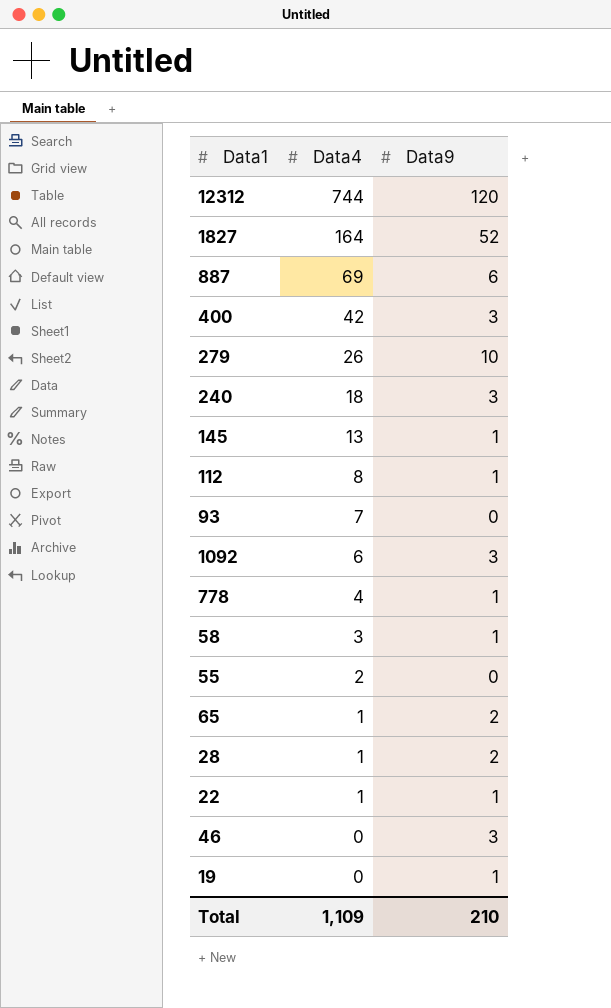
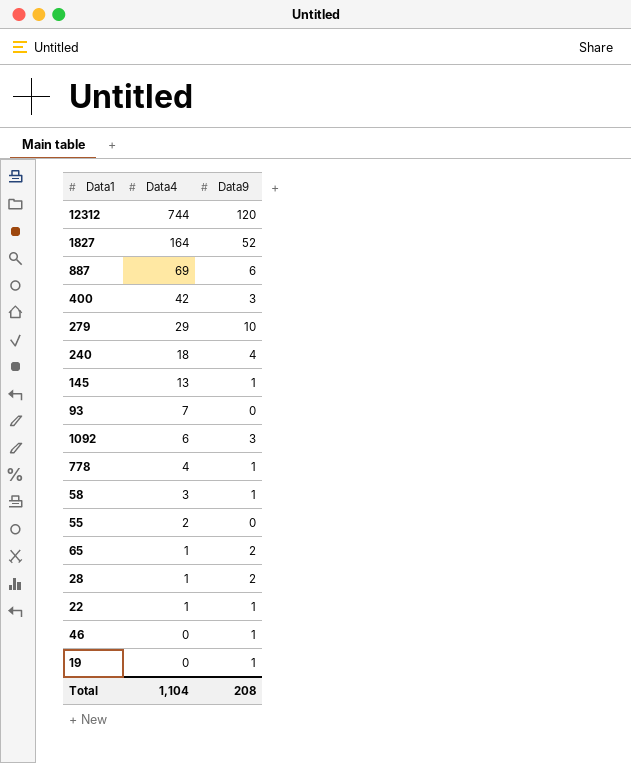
row 112: 8 | 1 -> none
279 | Data4: 26 -> 29
240 | Data9: 3 -> 4
46 | Data9: 3 -> 1
Total | Data4: 1,109 -> 1,104
Total | Data9: 210 -> 208

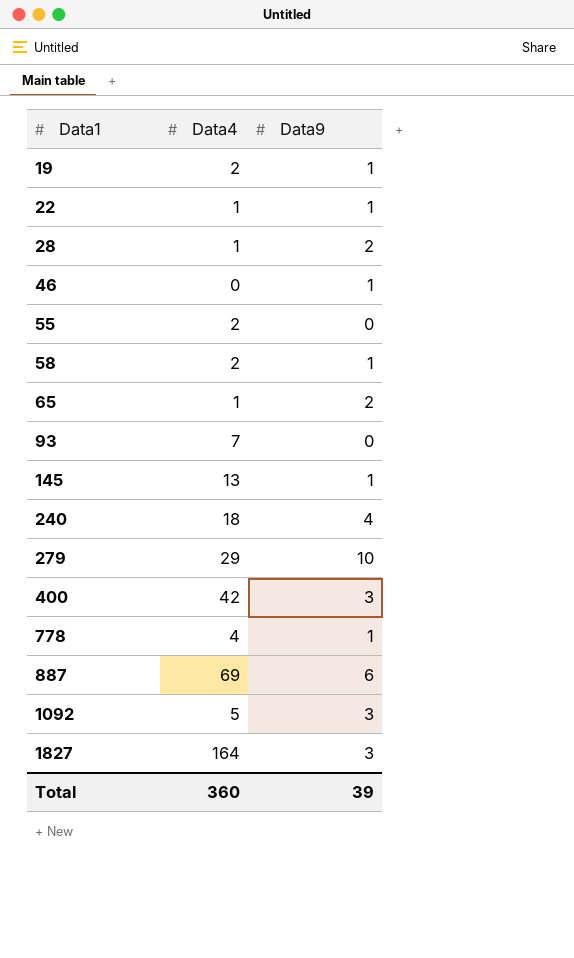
row order: Data4 descending -> Data1 ascending
row 12312: 744 | 120 -> none
19 | Data4: 0 -> 2
58 | Data4: 3 -> 2
1092 | Data4: 6 -> 5
1827 | Data9: 52 -> 3
Total | Data4: 1,104 -> 360
Total | Data9: 208 -> 39

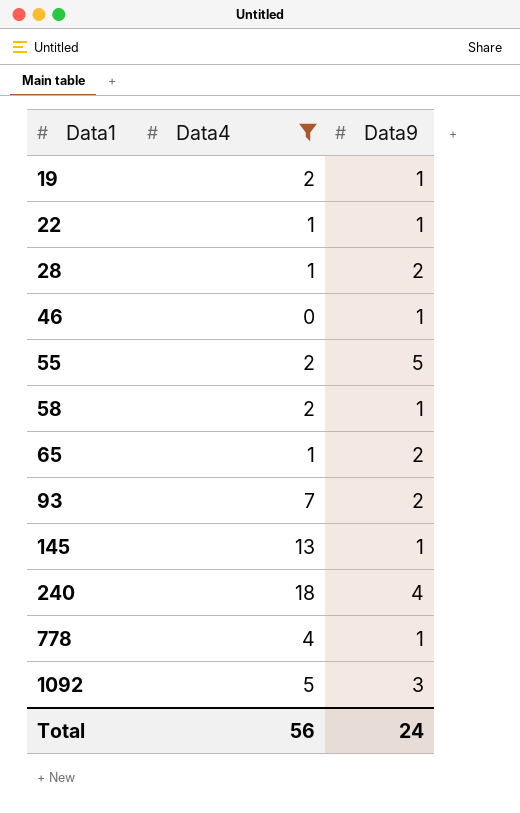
filter: none -> Data4 <= 18
55 | Data9: 0 -> 5
93 | Data9: 0 -> 2
Total | Data4: 360 -> 56
Total | Data9: 39 -> 24

